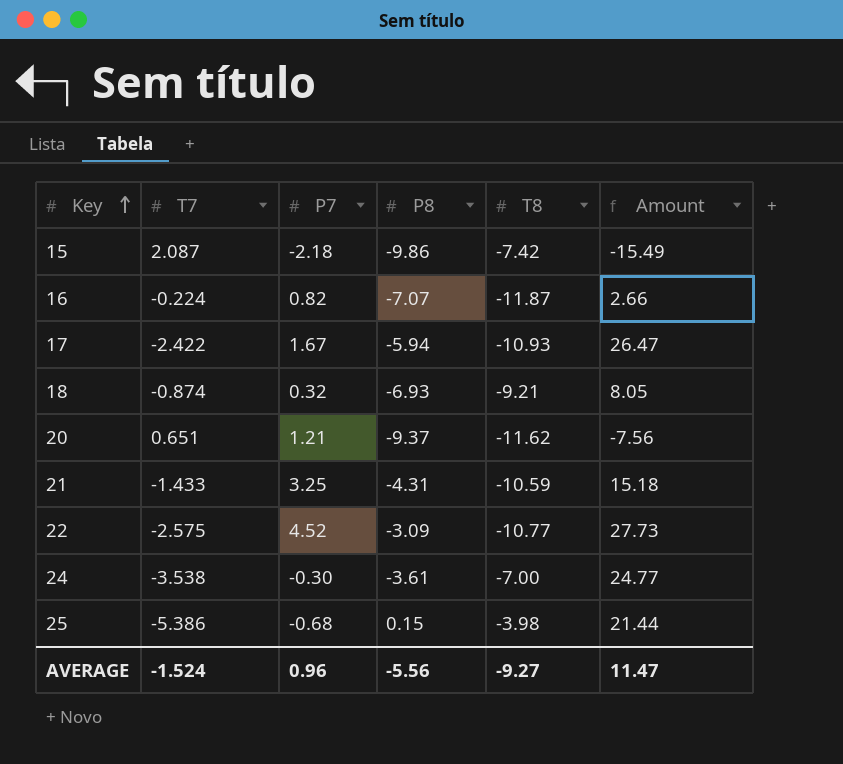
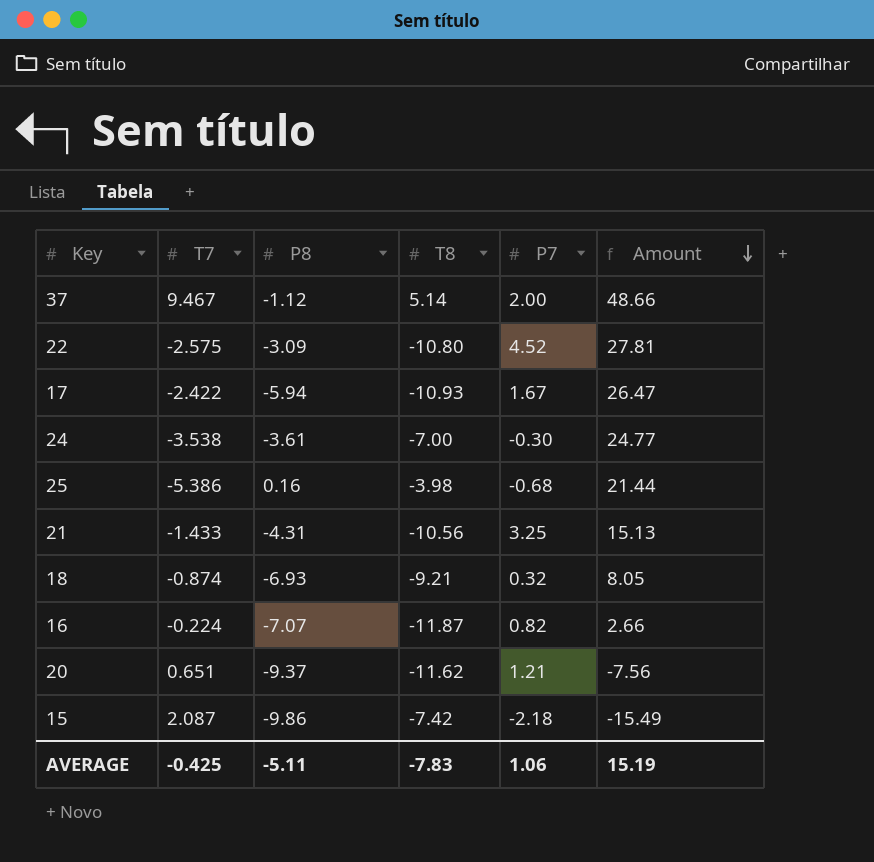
row order: Key ascending -> Amount descending
column P7 | position: 3 -> 5
row 37: none -> 9.467 | -1.12 | 5.14 | 2.00 | 48.66
22 | T8: -10.77 -> -10.80
22 | Amount: 27.73 -> 27.81
25 | P8: 0.15 -> 0.16
21 | T8: -10.59 -> -10.56
21 | Amount: 15.18 -> 15.13
AVERAGE | T7: -1.524 -> -0.425
AVERAGE | P8: -5.56 -> -5.11
AVERAGE | T8: -9.27 -> -7.83
AVERAGE | P7: 0.96 -> 1.06
AVERAGE | Amount: 11.47 -> 15.19

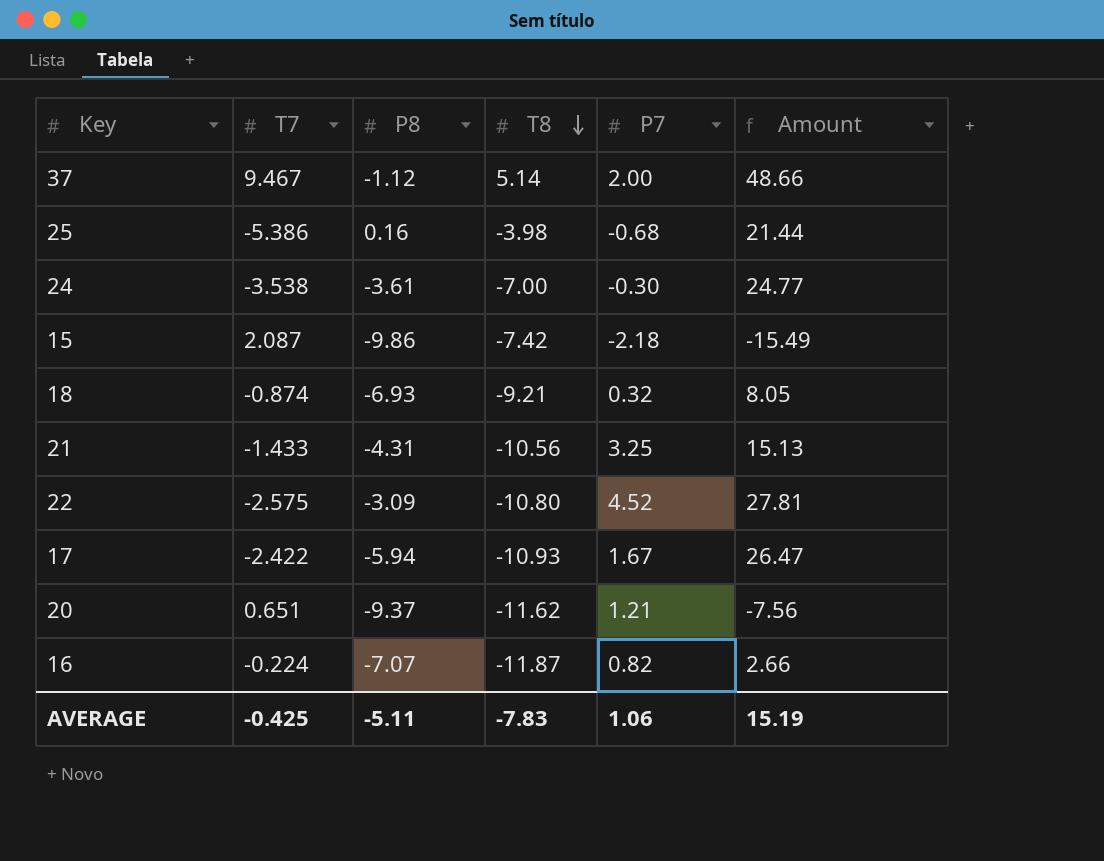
row order: Amount descending -> T8 descending

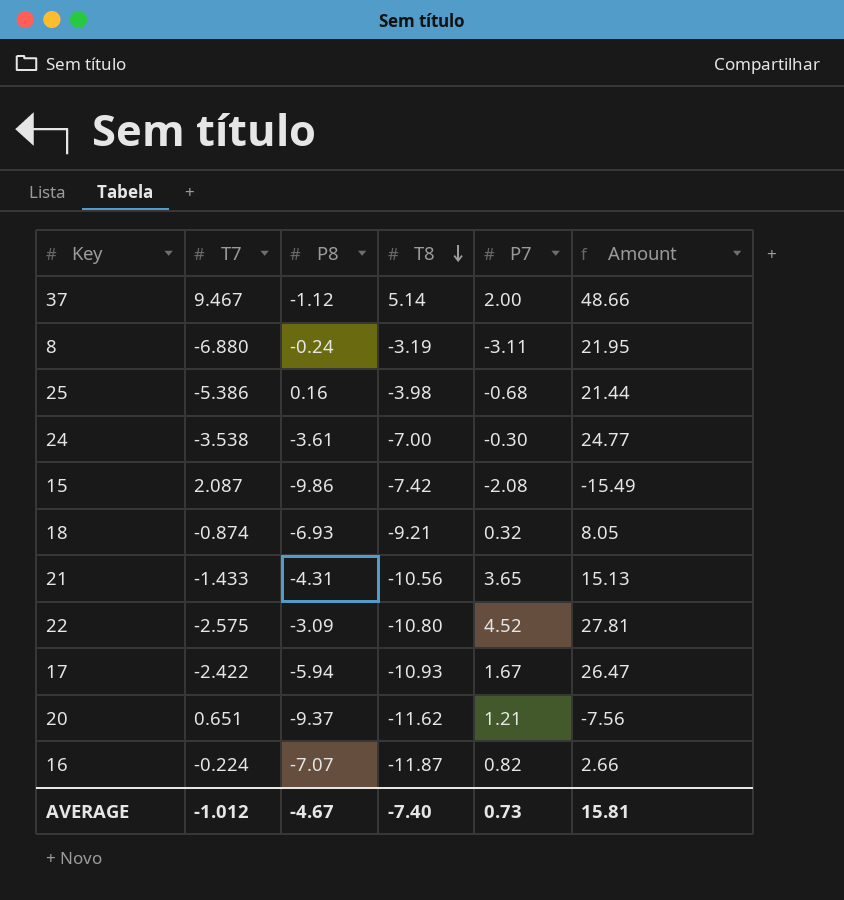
row 8: none -> -6.880 | -0.24 | -3.19 | -3.11 | 21.95
15 | P7: -2.18 -> -2.08
21 | P7: 3.25 -> 3.65
AVERAGE | T7: -0.425 -> -1.012
AVERAGE | P8: -5.11 -> -4.67
AVERAGE | T8: -7.83 -> -7.40
AVERAGE | P7: 1.06 -> 0.73
AVERAGE | Amount: 15.19 -> 15.81

